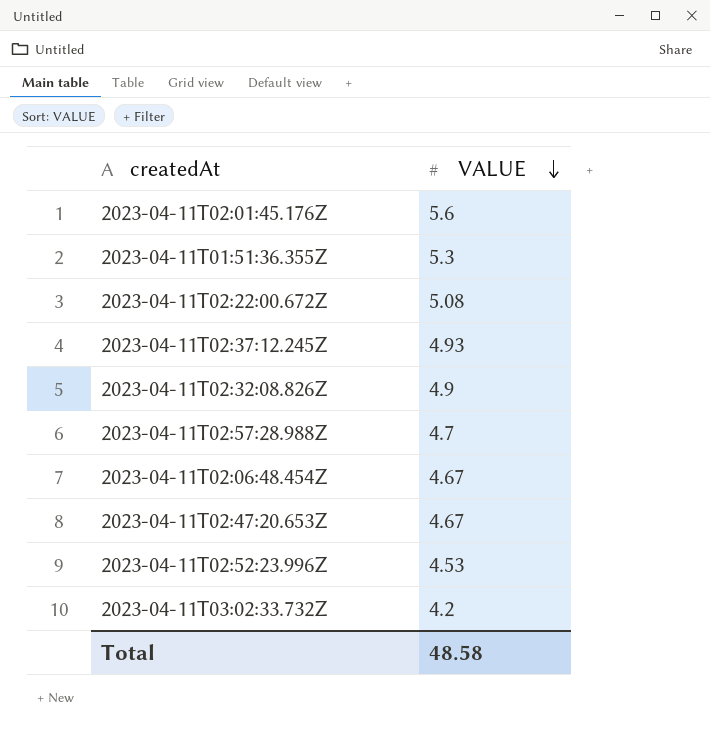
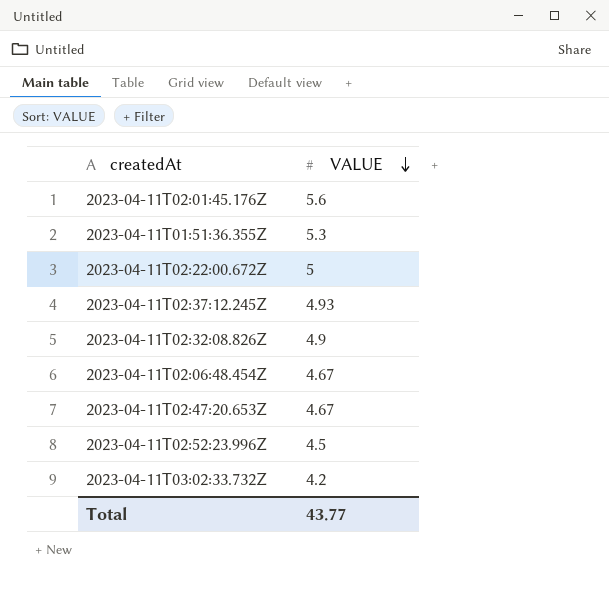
row 2023-04-11T02:57:28.988Z: 4.7 -> none
2023-04-11T02:22:00.672Z | VALUE: 5.08 -> 5
2023-04-11T02:52:23.996Z | VALUE: 4.53 -> 4.5
Total | VALUE: 48.58 -> 43.77

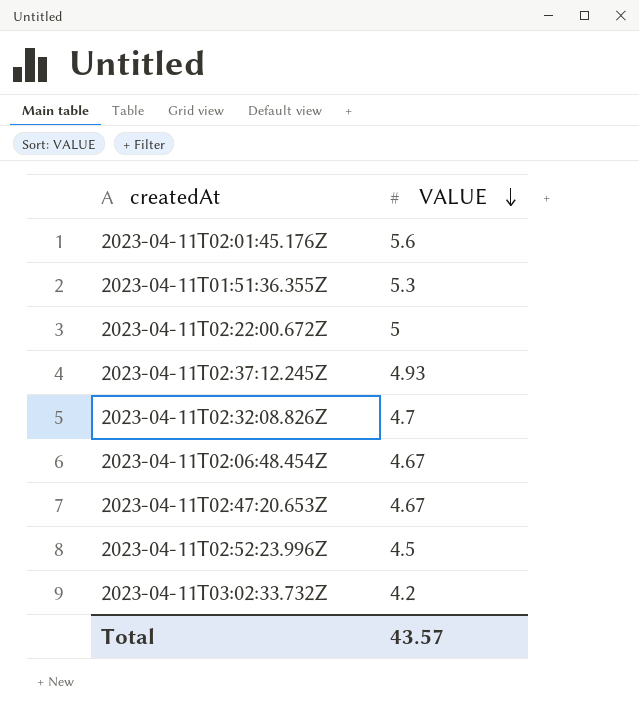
2023-04-11T02:32:08.826Z | VALUE: 4.9 -> 4.7
Total | VALUE: 43.77 -> 43.57

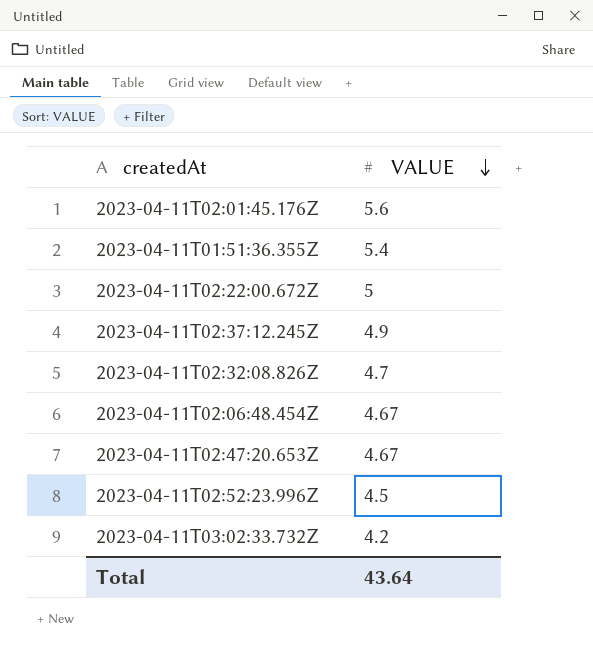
2023-04-11T01:51:36.355Z | VALUE: 5.3 -> 5.4
2023-04-11T02:37:12.245Z | VALUE: 4.93 -> 4.9
Total | VALUE: 43.57 -> 43.64

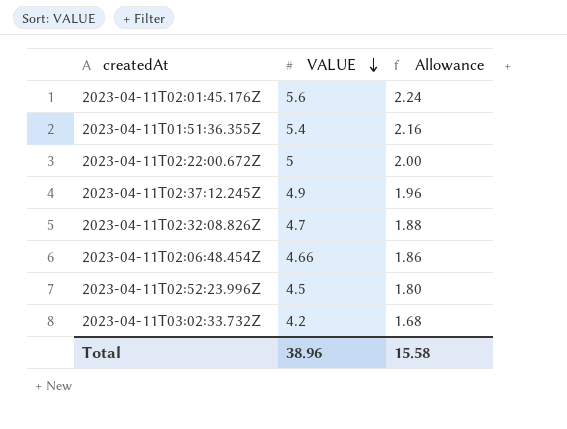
column Allowance | formula: none -> [VALUE] * 0.4
row 2023-04-11T02:47:20.653Z: 4.67 -> none
2023-04-11T02:06:48.454Z | VALUE: 4.67 -> 4.66
Total | VALUE: 43.64 -> 38.96

